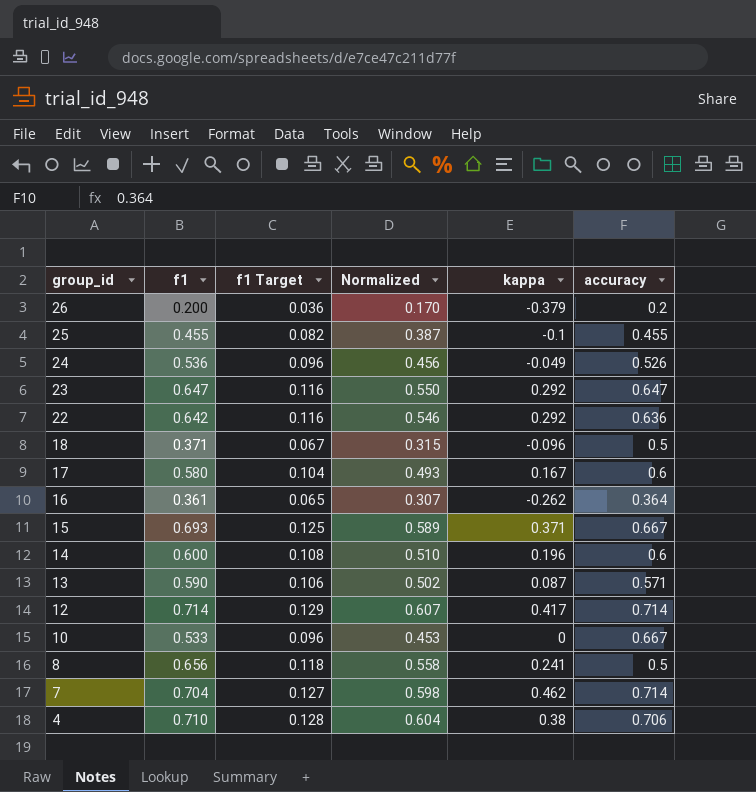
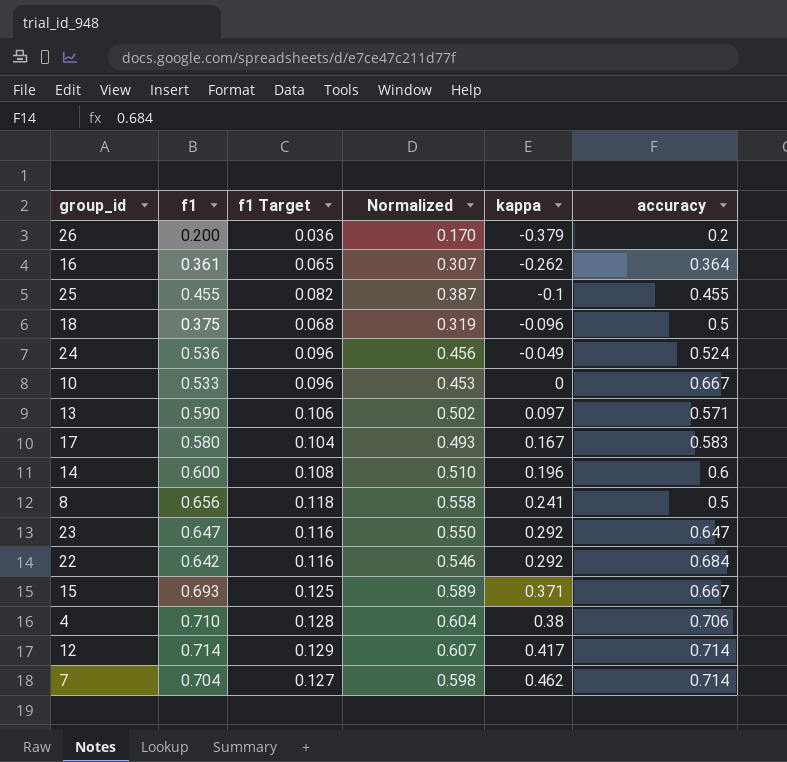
row order: group_id descending -> kappa ascending
18 | f1: 0.371 -> 0.375
18 | f1 Target: 0.067 -> 0.068
18 | Normalized: 0.315 -> 0.319
24 | accuracy: 0.526 -> 0.524
13 | kappa: 0.087 -> 0.097
17 | accuracy: 0.6 -> 0.583
22 | accuracy: 0.636 -> 0.684

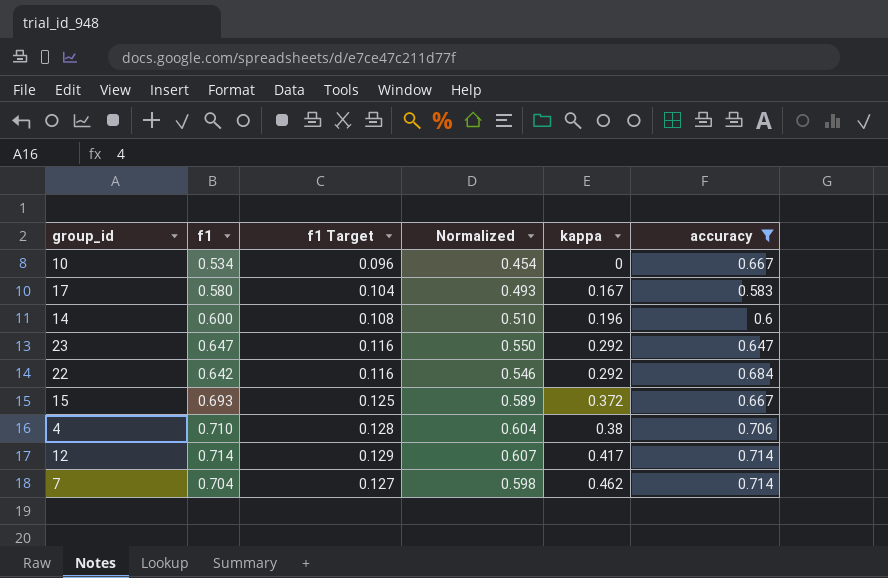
filter: none -> accuracy >= 0.583
10 | f1: 0.533 -> 0.534
10 | Normalized: 0.453 -> 0.454
15 | kappa: 0.371 -> 0.372

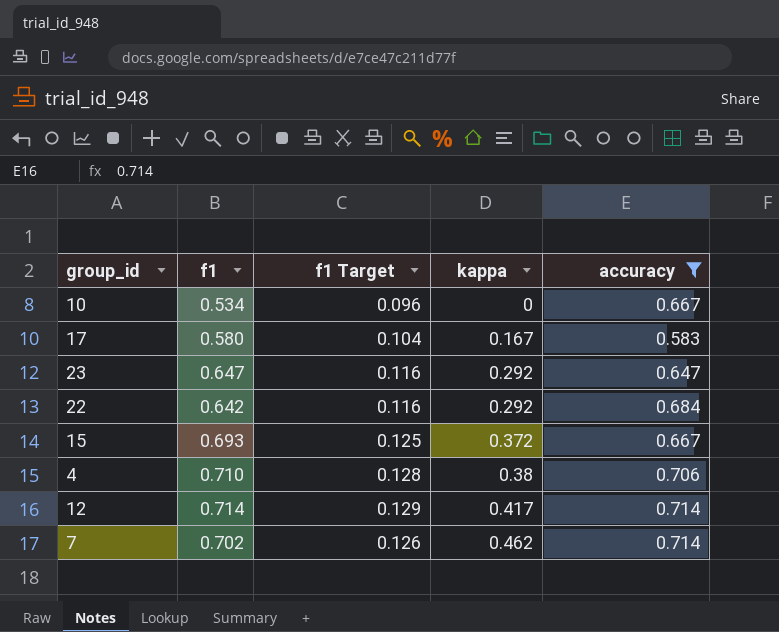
column Normalized | formula: [f1] * 0.85 -> none
row 14: 0.600 | 0.108 | 0.510 | 0.196 | 0.6 -> none
7 | f1: 0.704 -> 0.702
7 | f1 Target: 0.127 -> 0.126

